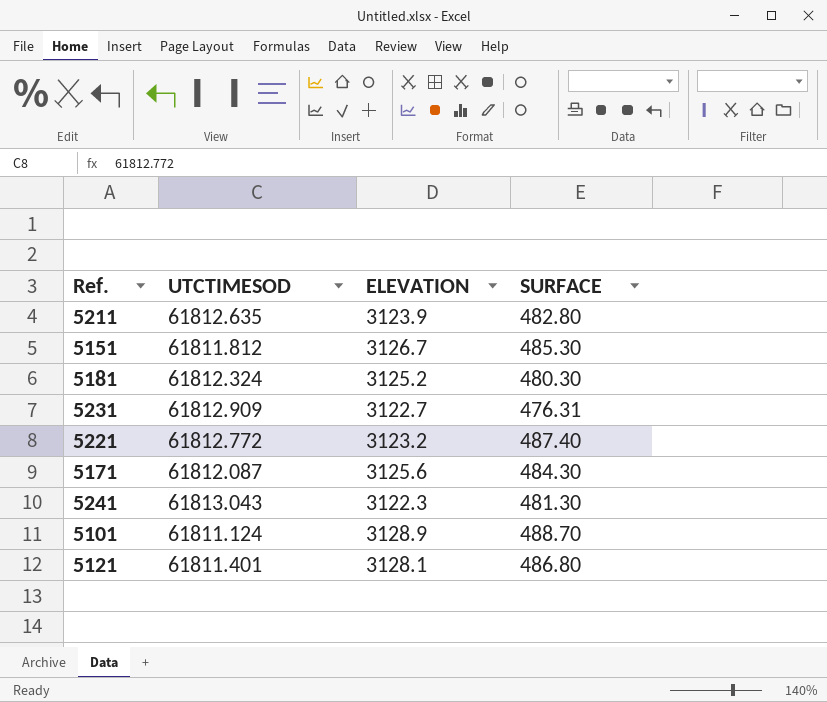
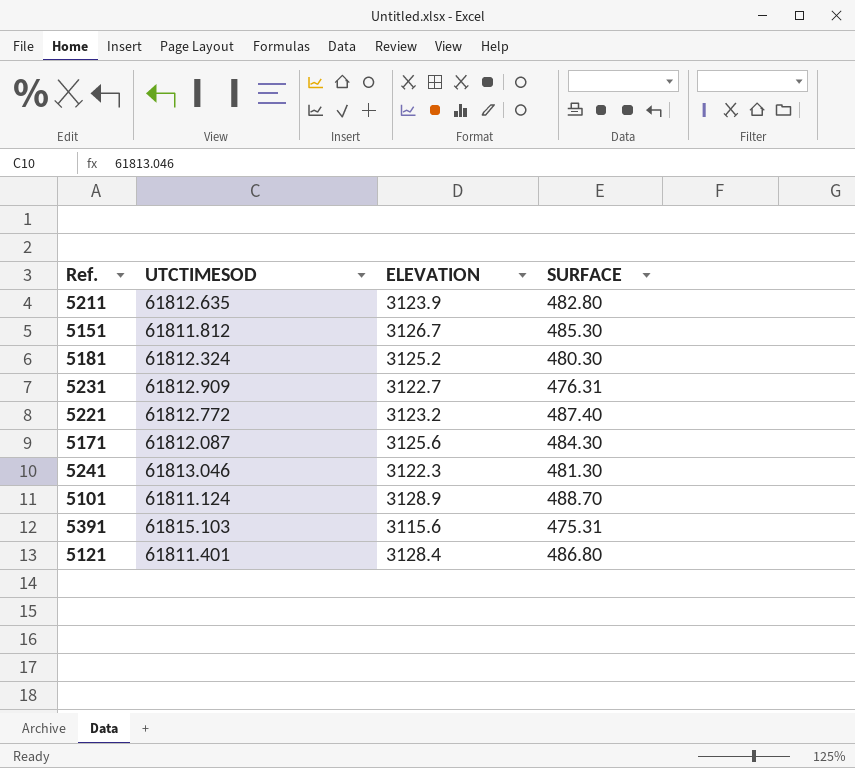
5241 | UTCTIMESOD: 61813.043 -> 61813.046
row 5391: none -> 61815.103 | 3115.6 | 475.31
5121 | ELEVATION: 3128.1 -> 3128.4

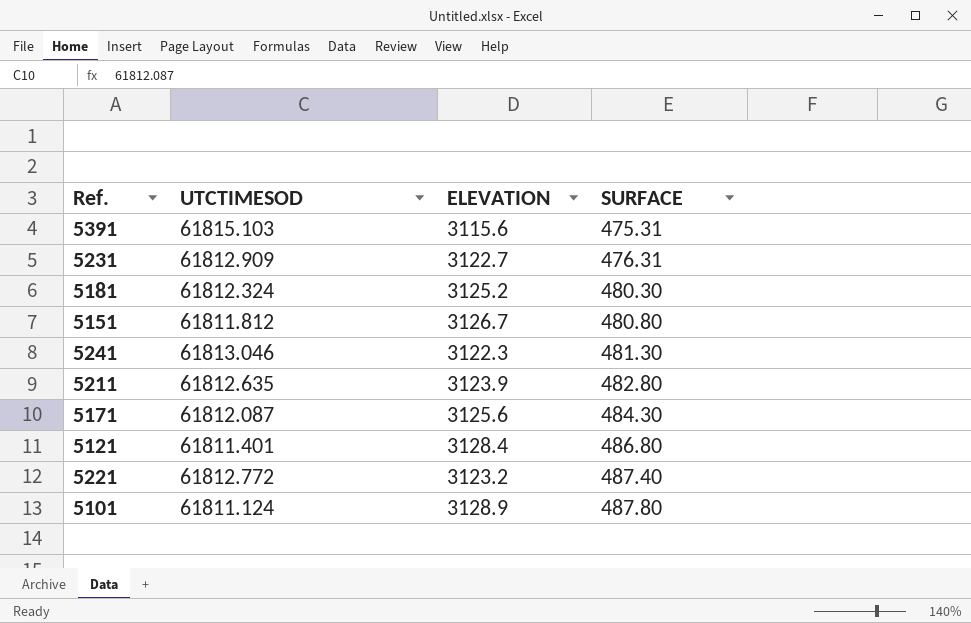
row order: none -> SURFACE ascending
5151 | SURFACE: 485.30 -> 480.80
5101 | SURFACE: 488.70 -> 487.80

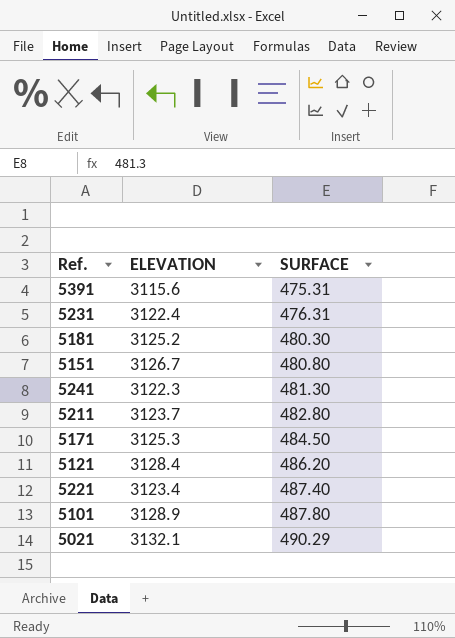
column UTCTIMESOD | position: 2 -> none
5231 | ELEVATION: 3122.7 -> 3122.4
5211 | ELEVATION: 3123.9 -> 3123.7
5171 | ELEVATION: 3125.6 -> 3125.3
5171 | SURFACE: 484.30 -> 484.50
5121 | SURFACE: 486.80 -> 486.20
5221 | ELEVATION: 3123.2 -> 3123.4
row 5021: none -> 3132.1 | 490.29

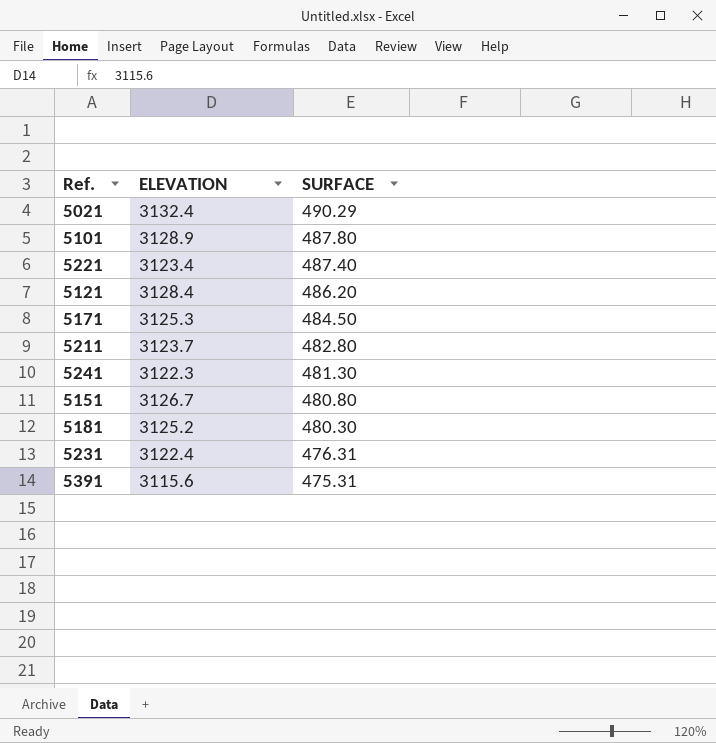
row order: SURFACE ascending -> SURFACE descending
5021 | ELEVATION: 3132.1 -> 3132.4

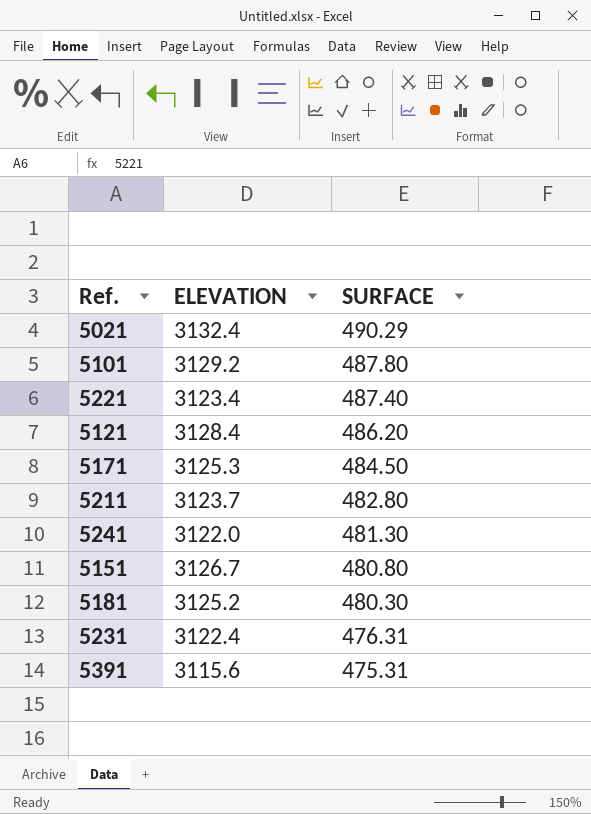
5101 | ELEVATION: 3128.9 -> 3129.2
5241 | ELEVATION: 3122.3 -> 3122.0

